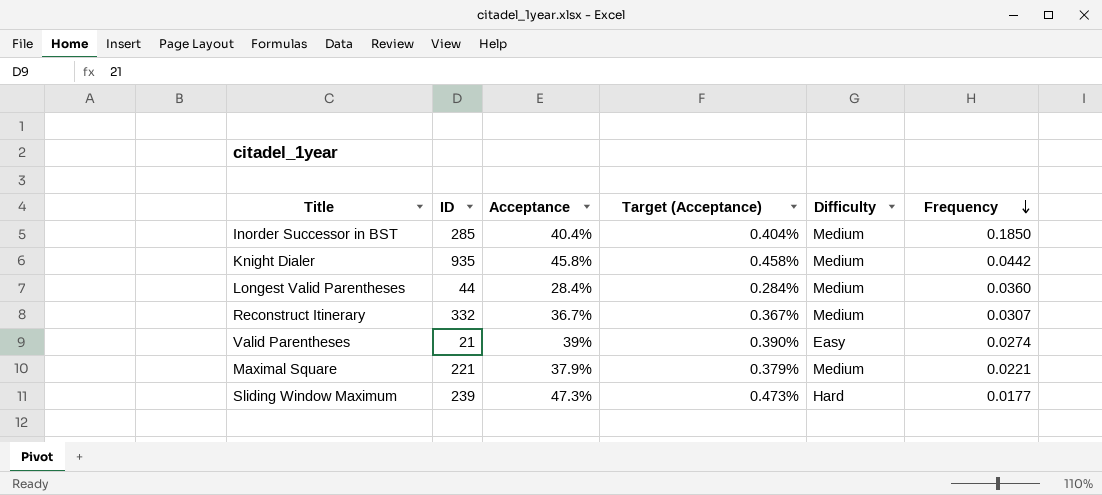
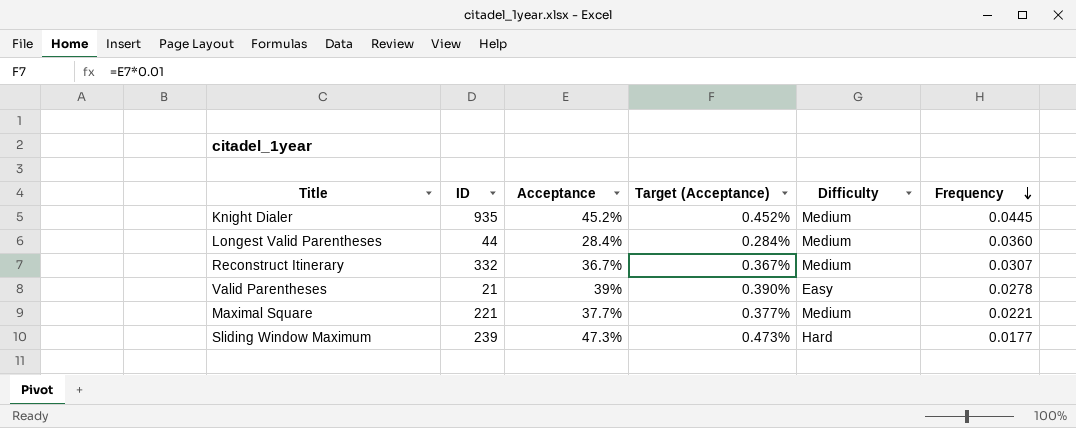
row Inorder Successor in BST: 285 | 40.4% | 0.404% | Medium | 0.1850 -> none
Knight Dialer | Acceptance: 45.8% -> 45.2%
Knight Dialer | Target (Acceptance): 0.458% -> 0.452%
Knight Dialer | Frequency: 0.0442 -> 0.0445
Valid Parentheses | Frequency: 0.0274 -> 0.0278
Maximal Square | Acceptance: 37.9% -> 37.7%
Maximal Square | Target (Acceptance): 0.379% -> 0.377%

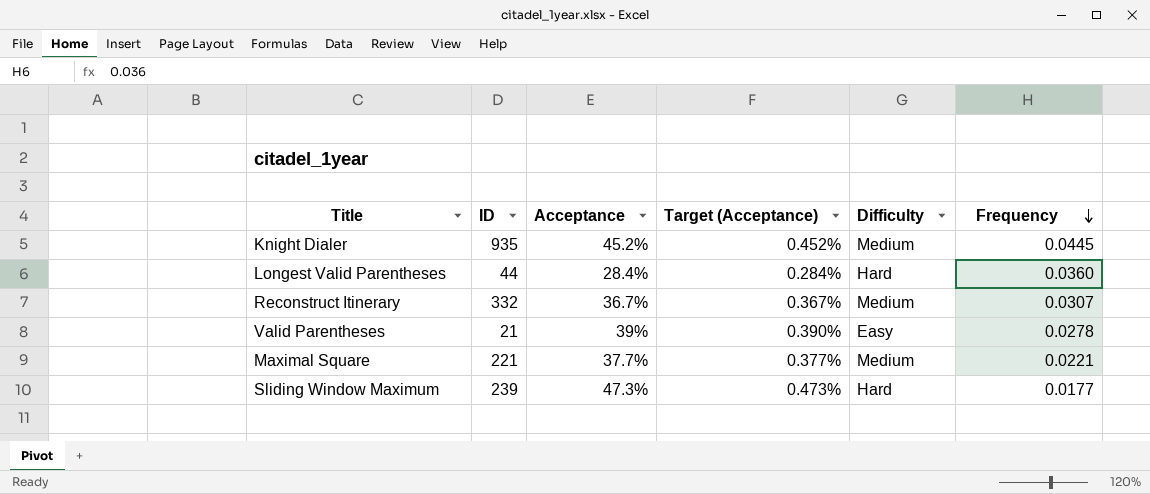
Longest Valid Parentheses | Difficulty: Medium -> Hard

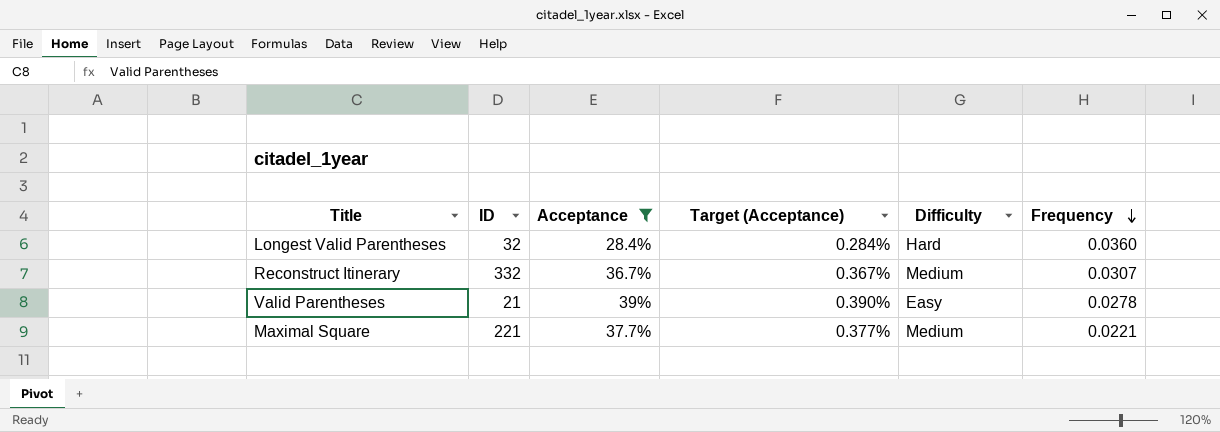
filter: none -> Acceptance <= 39%
Longest Valid Parentheses | ID: 44 -> 32

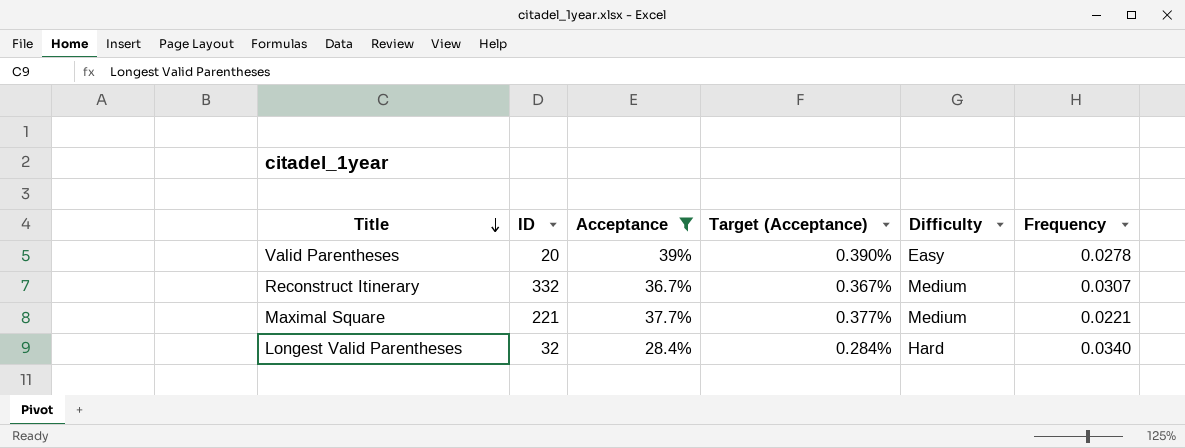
row order: Frequency descending -> Title descending
Valid Parentheses | ID: 21 -> 20
Longest Valid Parentheses | Frequency: 0.0360 -> 0.0340

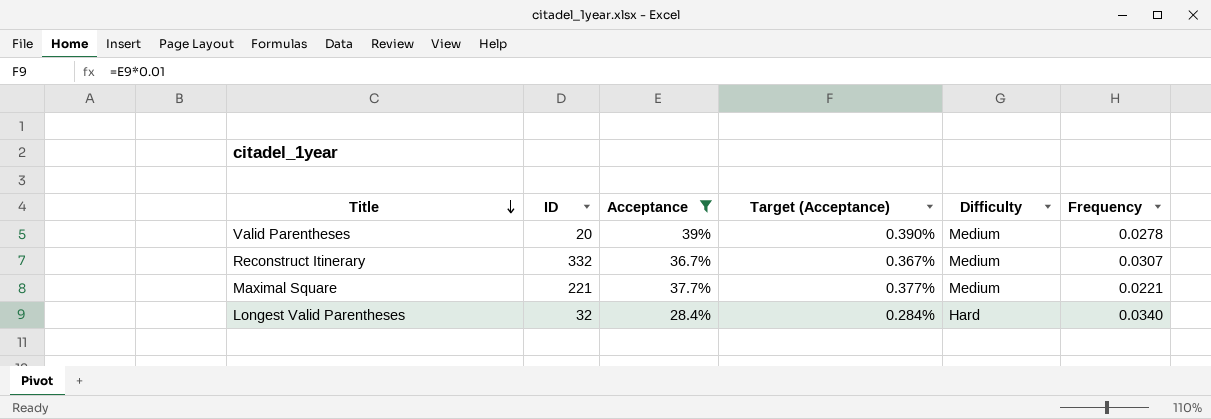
Valid Parentheses | Difficulty: Easy -> Medium

